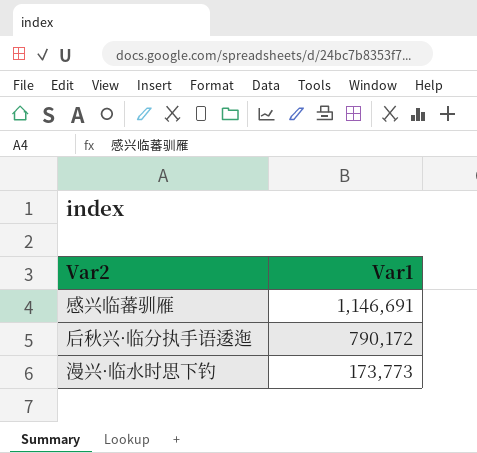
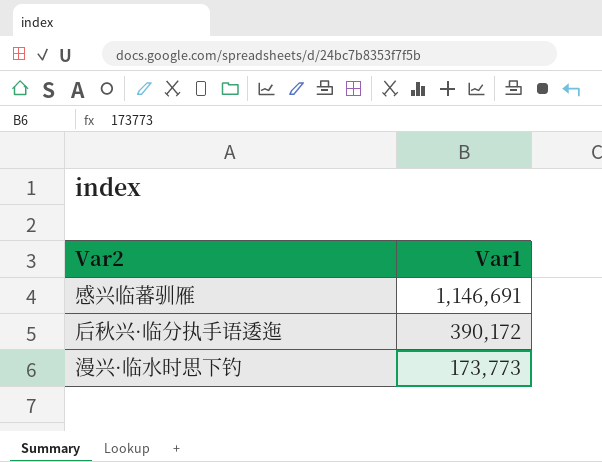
后秋兴·临分执手语逶迤 | Var1: 790,172 -> 390,172

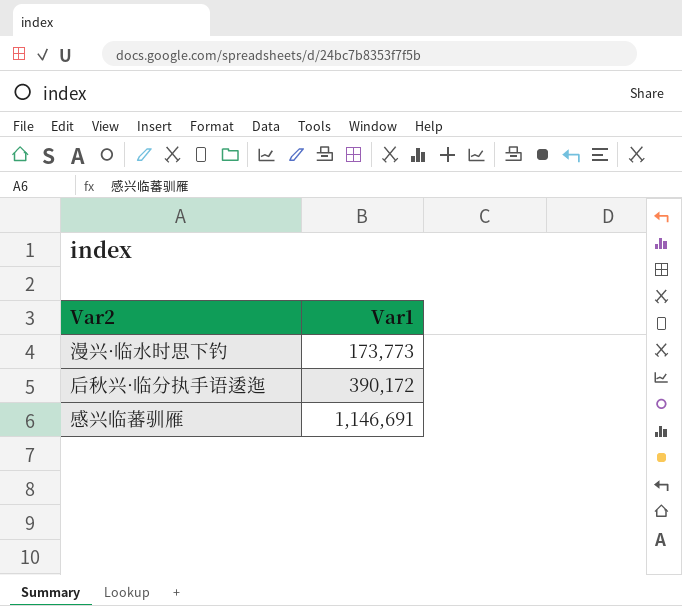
row order: Var1 descending -> Var1 ascending

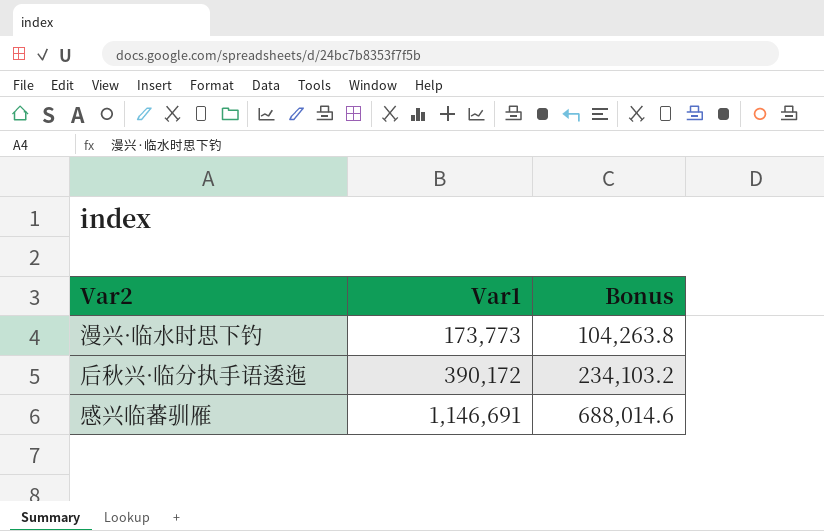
column Bonus | formula: none -> [Var1] * 0.6

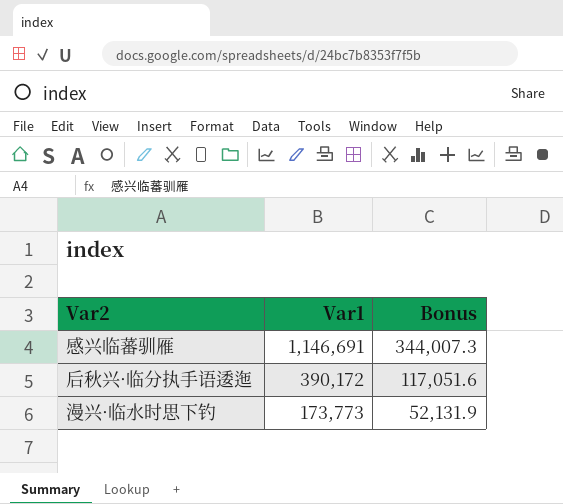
row order: Var1 ascending -> Var1 descending
column Bonus | formula: [Var1] * 0.6 -> [Var1] * 0.3

